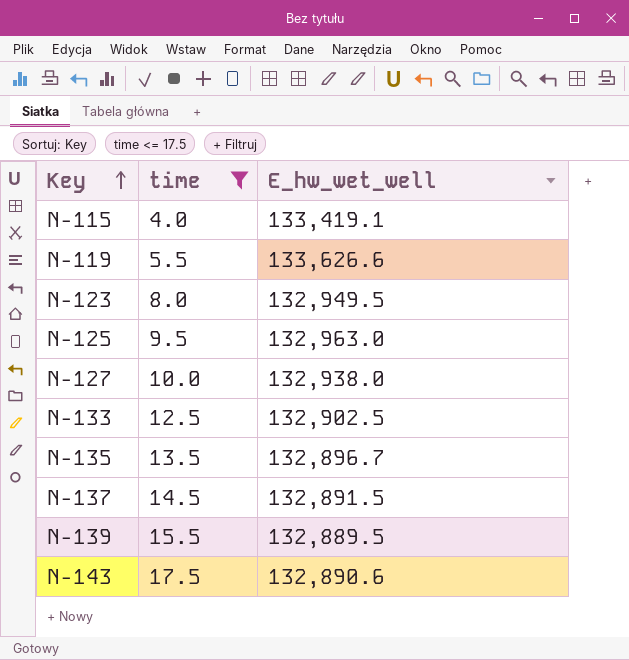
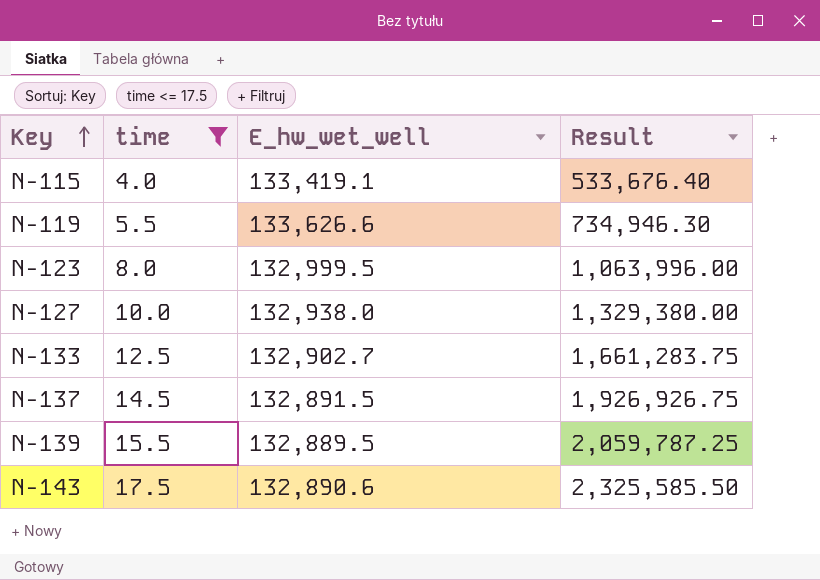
column Result | formula: none -> [time] * [E_hw_wet_well]
row N-125: 9.5 | 132,963.0 -> none
row N-135: 13.5 | 132,896.7 -> none
N-123 | E_hw_wet_well: 132,949.5 -> 132,999.5
N-133 | E_hw_wet_well: 132,902.5 -> 132,902.7

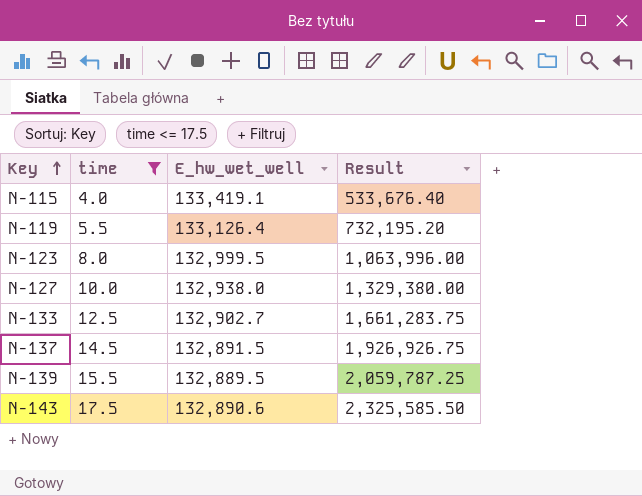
N-119 | E_hw_wet_well: 133,626.6 -> 133,126.4
N-119 | Result: 734,946.30 -> 732,195.20

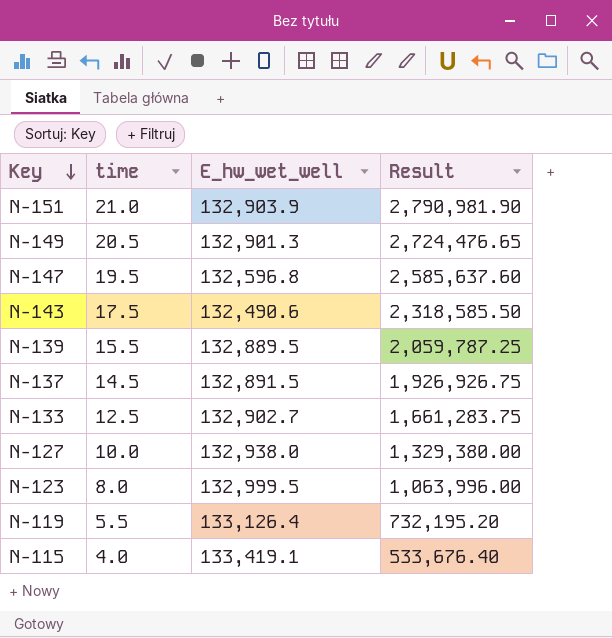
filter: time <= 17.5 -> none
row order: Key ascending -> Key descending
N-143 | E_hw_wet_well: 132,890.6 -> 132,490.6
N-143 | Result: 2,325,585.50 -> 2,318,585.50

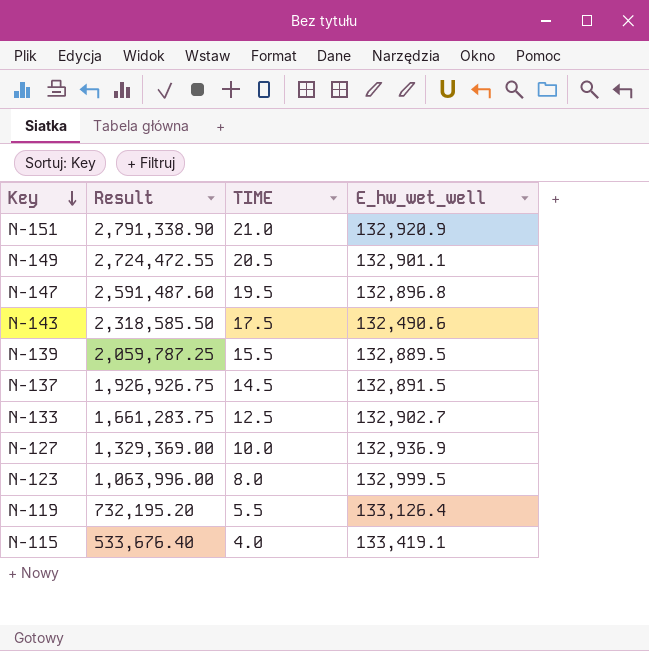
column Result | position: 4 -> 2
column name: time -> TIME
N-151 | Result: 2,790,981.90 -> 2,791,338.90
N-151 | E_hw_wet_well: 132,903.9 -> 132,920.9
N-149 | Result: 2,724,476.65 -> 2,724,472.55
N-149 | E_hw_wet_well: 132,901.3 -> 132,901.1
N-147 | Result: 2,585,637.60 -> 2,591,487.60
N-147 | E_hw_wet_well: 132,596.8 -> 132,896.8
N-127 | Result: 1,329,380.00 -> 1,329,369.00
N-127 | E_hw_wet_well: 132,938.0 -> 132,936.9

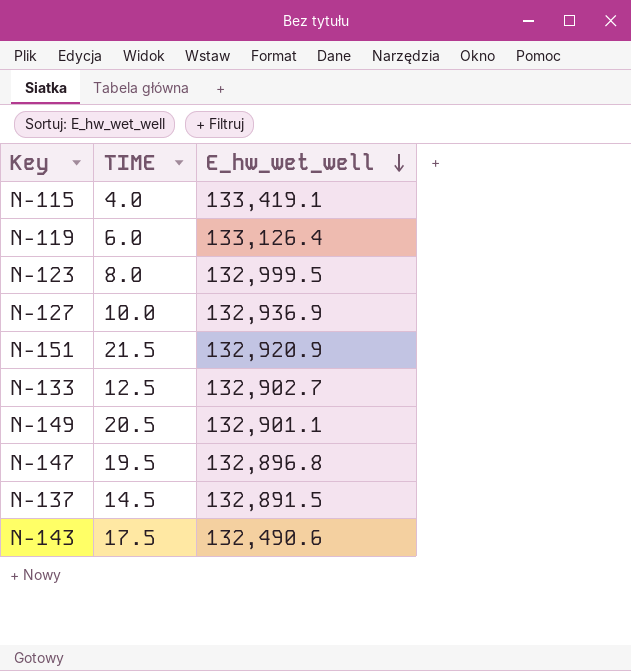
row order: Key descending -> E_hw_wet_well descending
column Result | formula: [TIME] * [E_hw_wet_well] -> none
row N-139: 2,059,787.25 | 15.5 | 132,889.5 -> none
N-119 | TIME: 5.5 -> 6.0
N-151 | TIME: 21.0 -> 21.5

